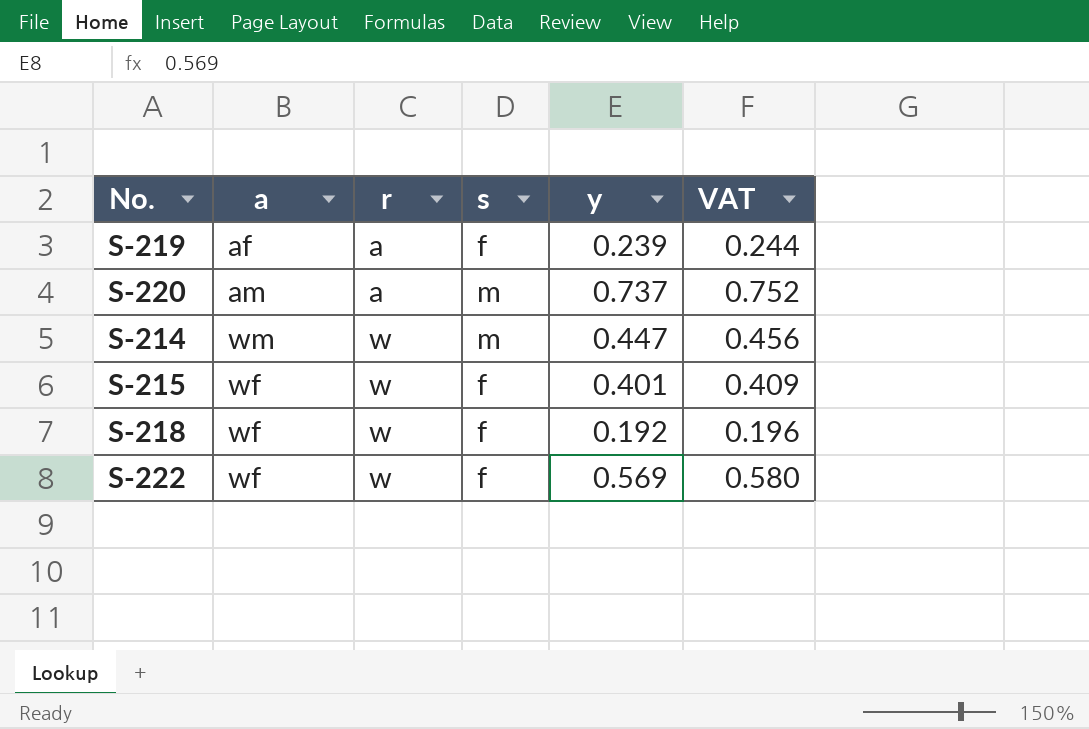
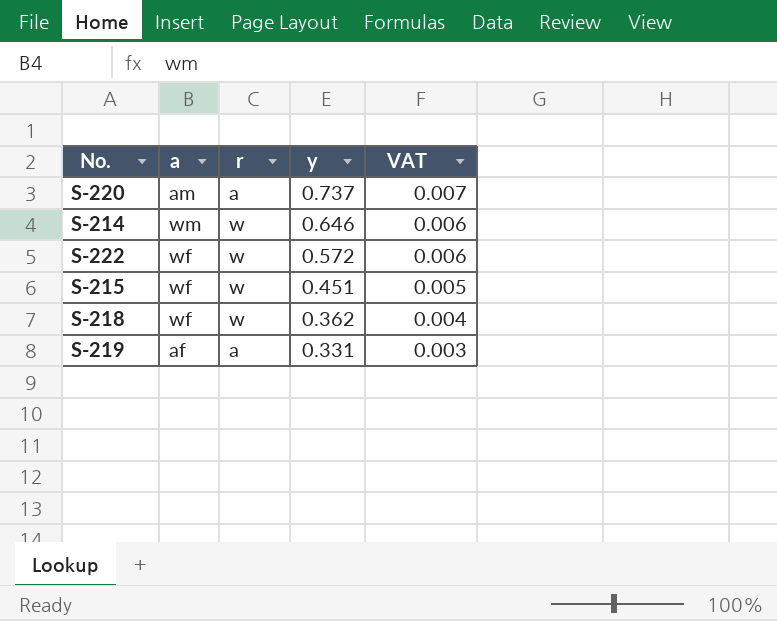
row order: r ascending -> y descending
column s | position: 4 -> none
column VAT | formula: [y] * 1.02 -> [y] * 0.01
S-214 | y: 0.447 -> 0.646
S-222 | y: 0.569 -> 0.572
S-215 | y: 0.401 -> 0.451
S-218 | y: 0.192 -> 0.362
S-219 | y: 0.239 -> 0.331

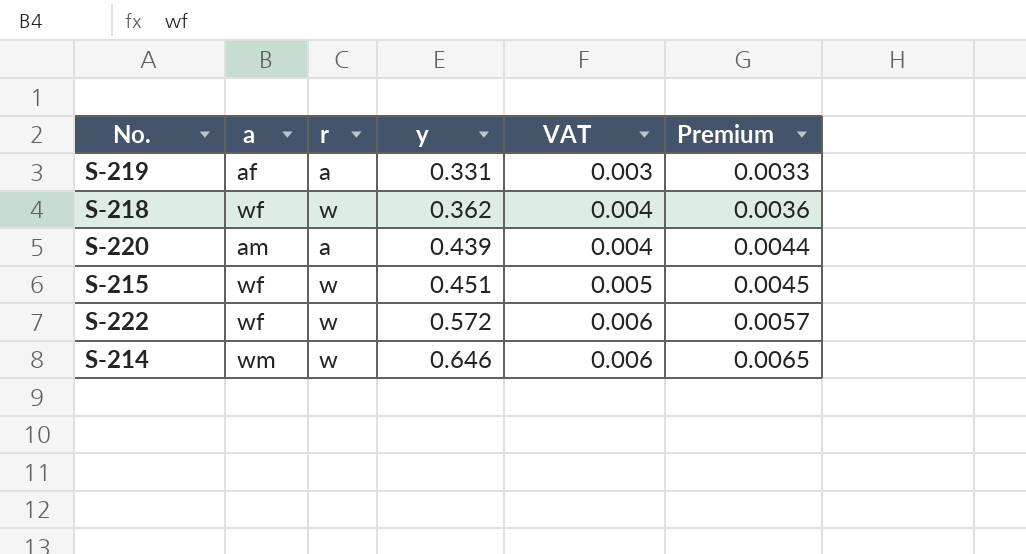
row order: y descending -> y ascending
column Premium | formula: none -> [y] * 0.01
S-220 | y: 0.737 -> 0.439
S-220 | VAT: 0.007 -> 0.004

